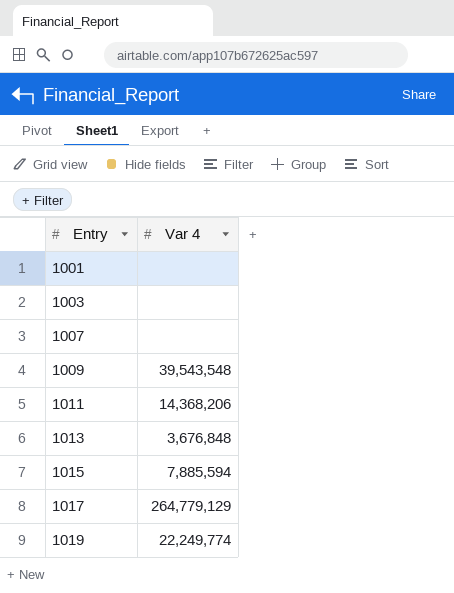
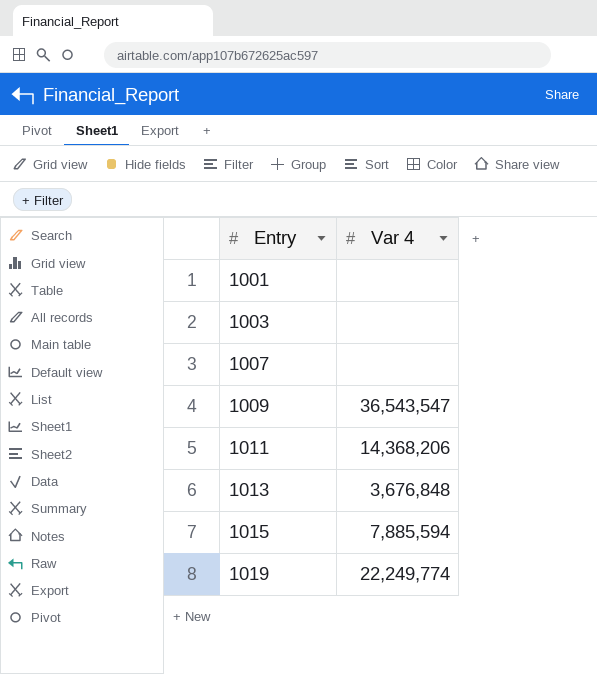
row 1017: 264,779,129 -> none
1009 | Var 4: 39,543,548 -> 36,543,547

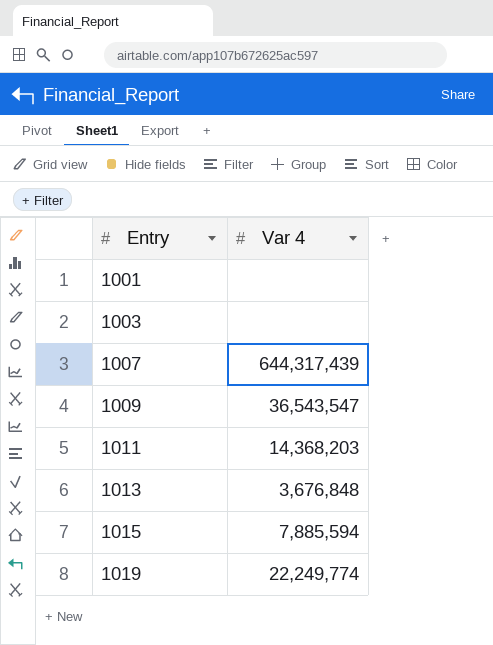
1007 | Var 4: none -> 644,317,439
1011 | Var 4: 14,368,206 -> 14,368,203

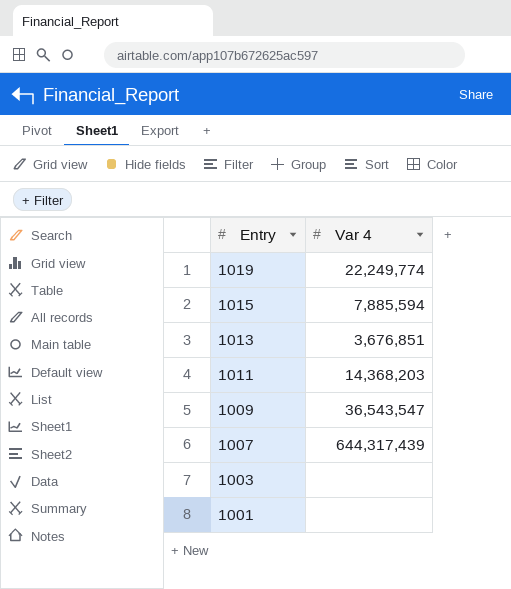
row order: Entry ascending -> Entry descending
1013 | Var 4: 3,676,848 -> 3,676,851

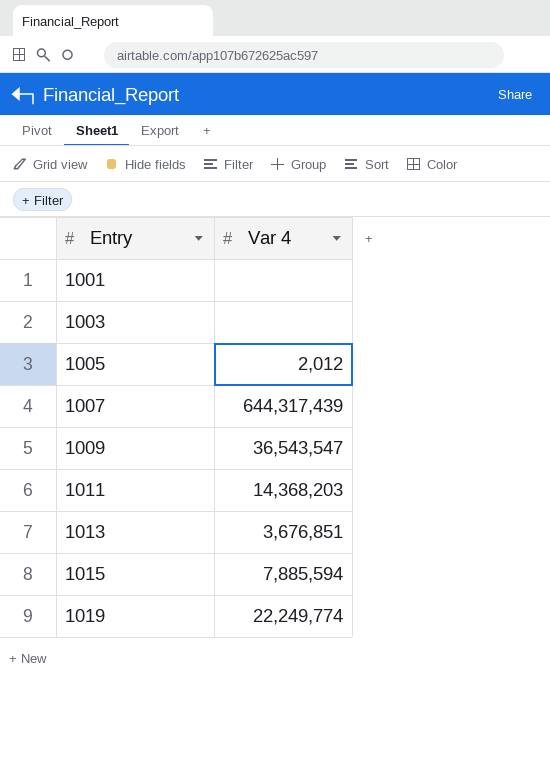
row order: Entry descending -> Entry ascending
row 1005: none -> 2,012

